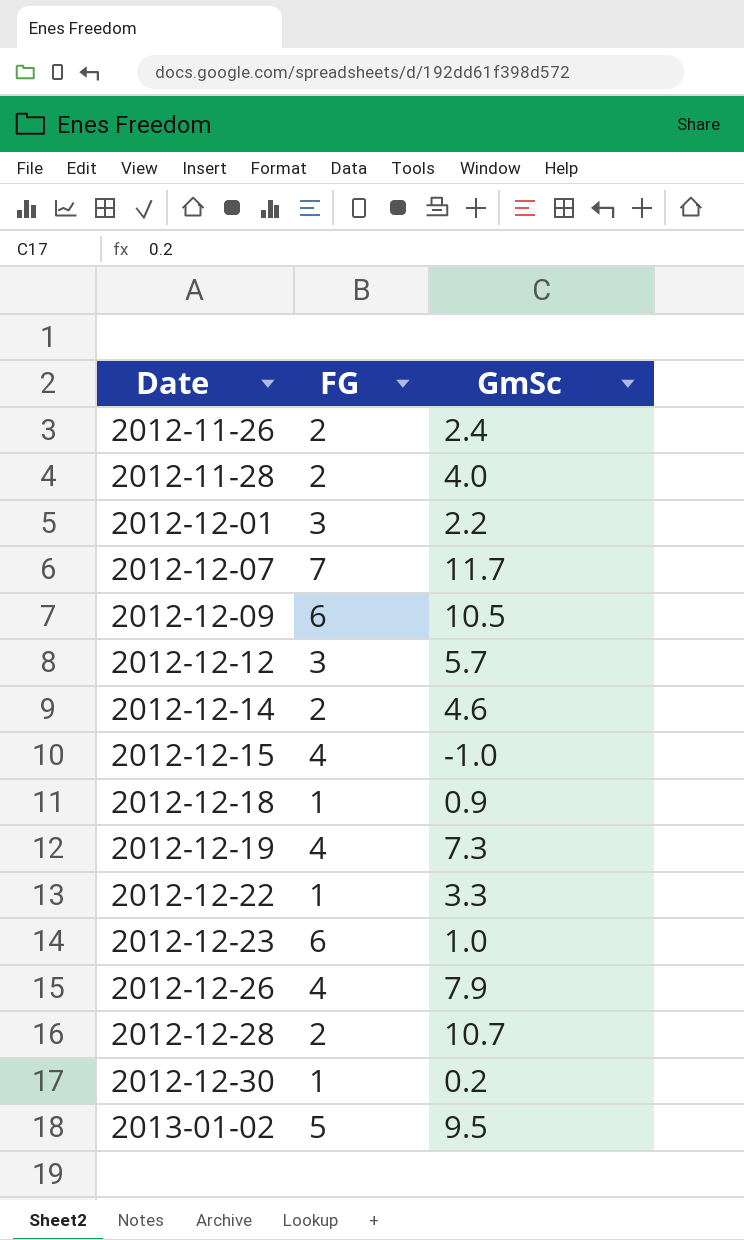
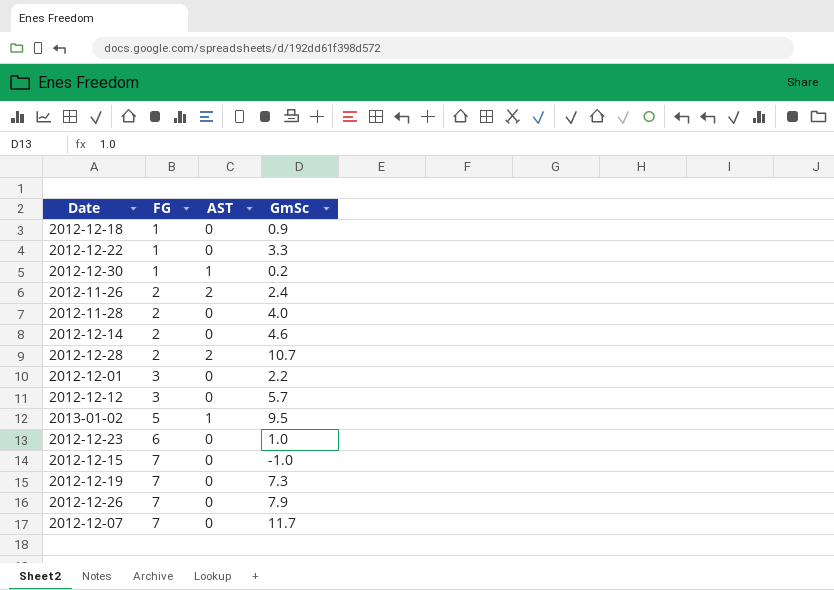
row order: Date ascending -> FG ascending
column AST | position: none -> 3
row 2012-12-09: 6 | 10.5 -> none
2012-12-15 | FG: 4 -> 7
2012-12-19 | FG: 4 -> 7
2012-12-26 | FG: 4 -> 7

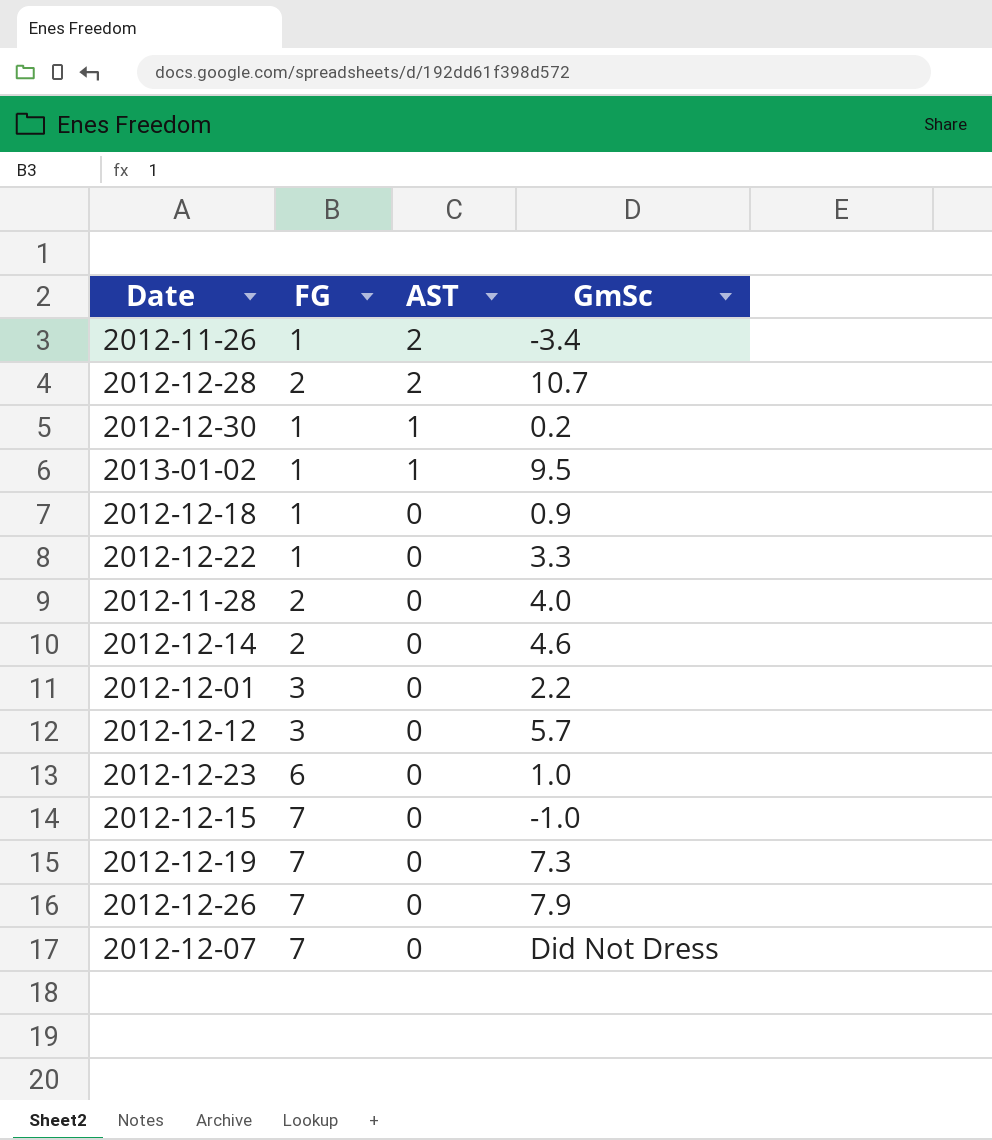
row order: FG ascending -> AST descending
2012-11-26 | FG: 2 -> 1
2012-11-26 | GmSc: 2.4 -> -3.4
2013-01-02 | FG: 5 -> 1
2012-12-07 | GmSc: 11.7 -> Did Not Dress

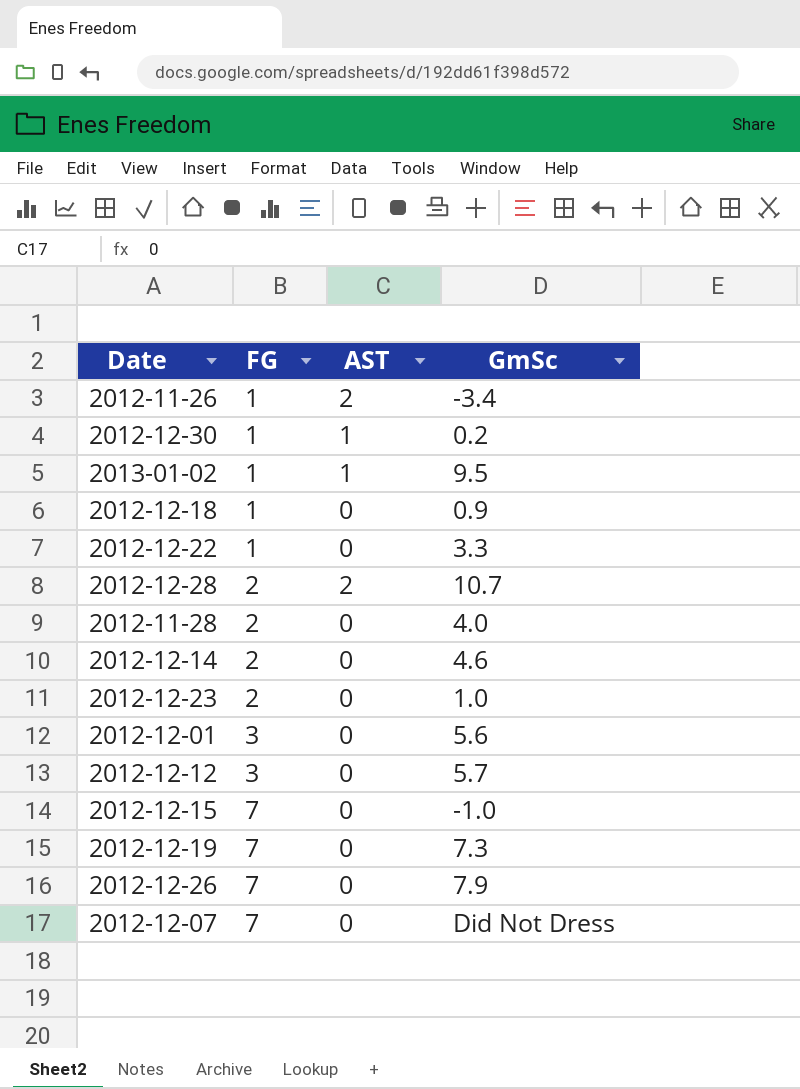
row order: AST descending -> FG ascending
2012-12-23 | FG: 6 -> 2
2012-12-01 | GmSc: 2.2 -> 5.6

